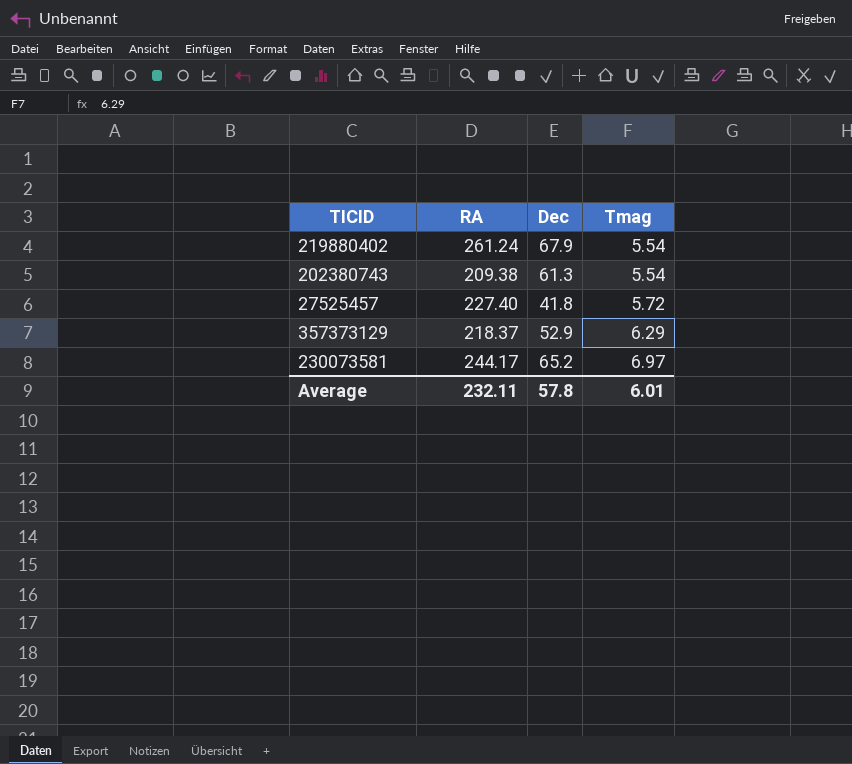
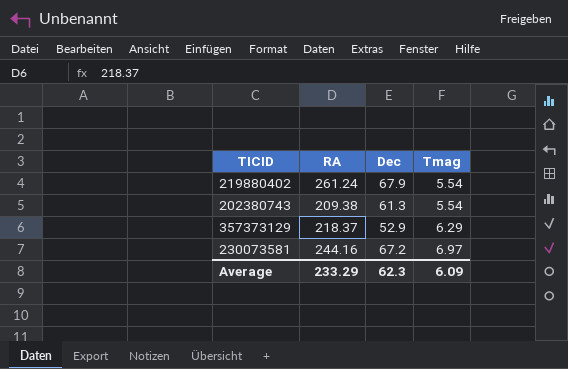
row 27525457: 227.40 | 41.8 | 5.72 -> none
230073581 | RA: 244.17 -> 244.16
230073581 | Dec: 65.2 -> 67.2
Average | RA: 232.11 -> 233.29
Average | Dec: 57.8 -> 62.3
Average | Tmag: 6.01 -> 6.09

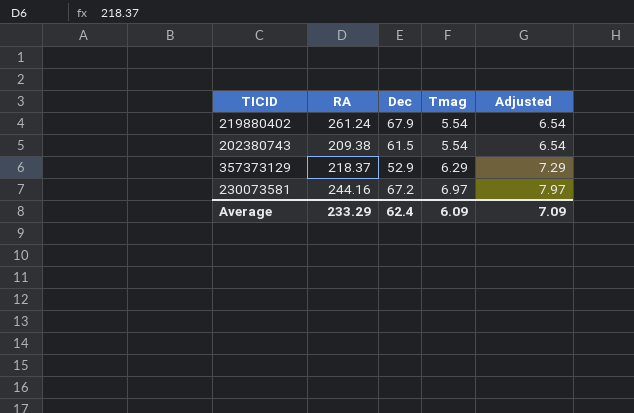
column Adjusted | formula: none -> [Tmag] + 1
202380743 | Dec: 61.3 -> 61.5
Average | Dec: 62.3 -> 62.4

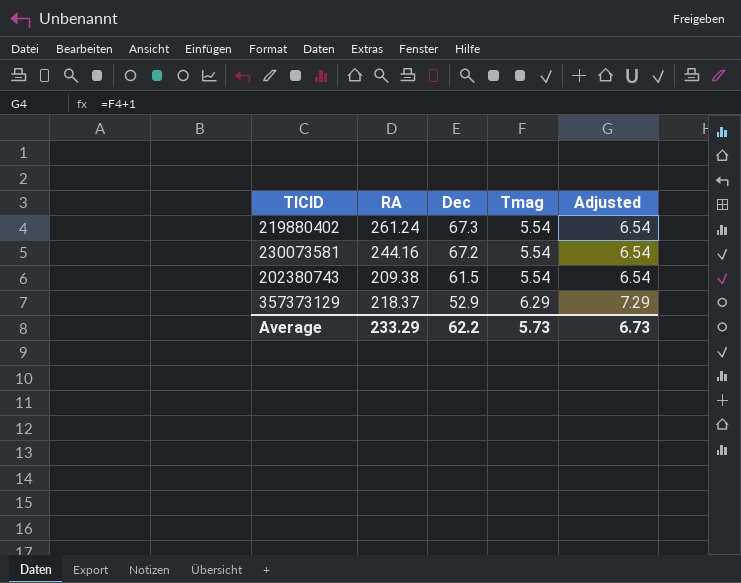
row order: Tmag ascending -> Dec descending
219880402 | Dec: 67.9 -> 67.3
230073581 | Tmag: 6.97 -> 5.54
230073581 | Adjusted: 7.97 -> 6.54
Average | Dec: 62.4 -> 62.2
Average | Tmag: 6.09 -> 5.73
Average | Adjusted: 7.09 -> 6.73

